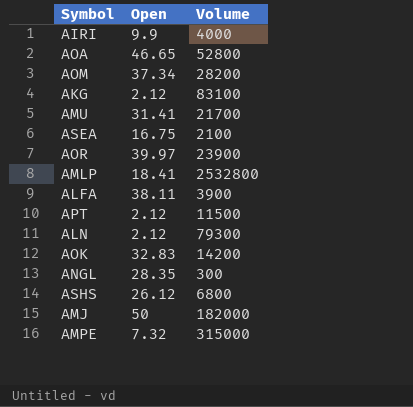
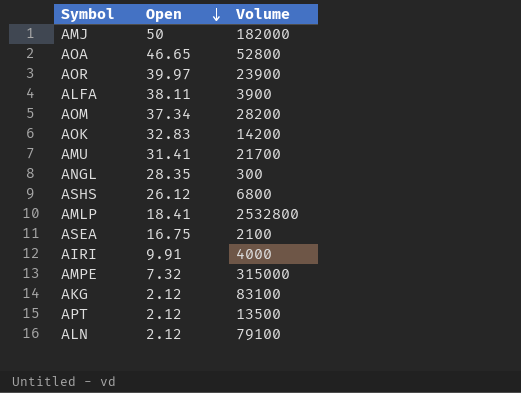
row order: none -> Open descending
AIRI | Open: 9.9 -> 9.91
APT | Volume: 11500 -> 13500
ALN | Volume: 79300 -> 79100

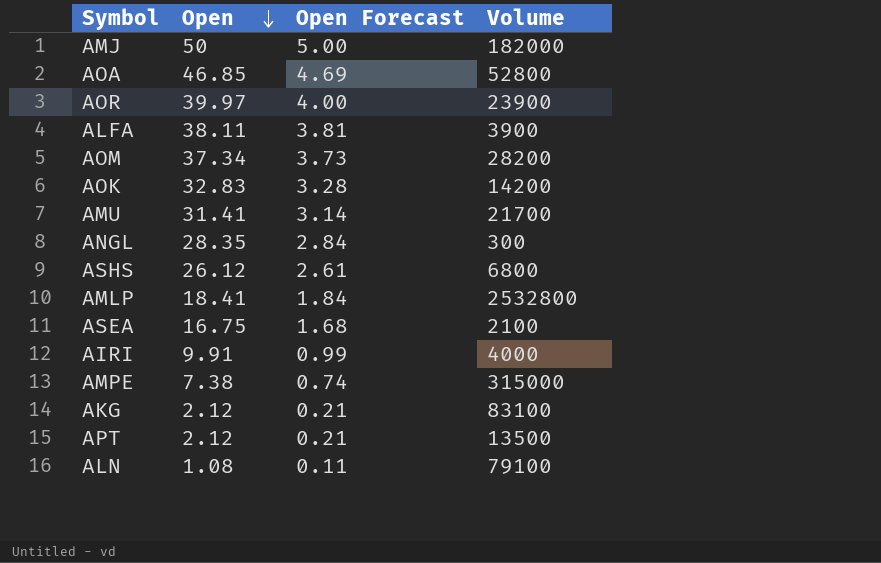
column Open Forecast | formula: none -> [Open] * 0.1
AOA | Open: 46.65 -> 46.85
AMPE | Open: 7.32 -> 7.38
ALN | Open: 2.12 -> 1.08

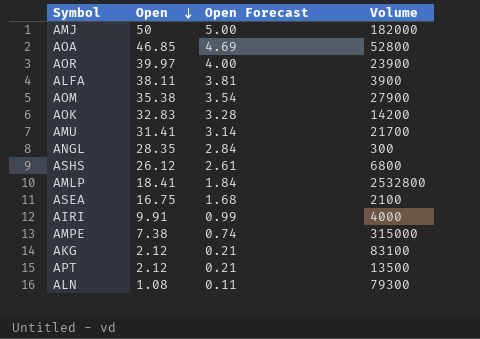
AOM | Open: 37.34 -> 35.38
AOM | Open Forecast: 3.73 -> 3.54
AOM | Volume: 28200 -> 27900
ALN | Volume: 79100 -> 79300

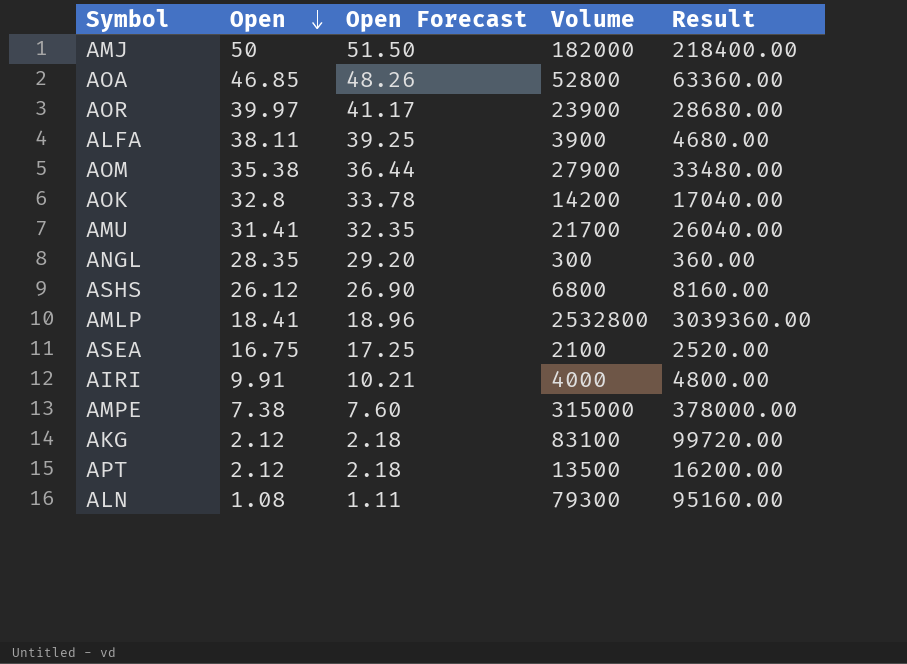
column Open Forecast | formula: [Open] * 0.1 -> [Open] * 1.03
column Result | formula: none -> [Volume] * 1.2
AOK | Open: 32.83 -> 32.8

